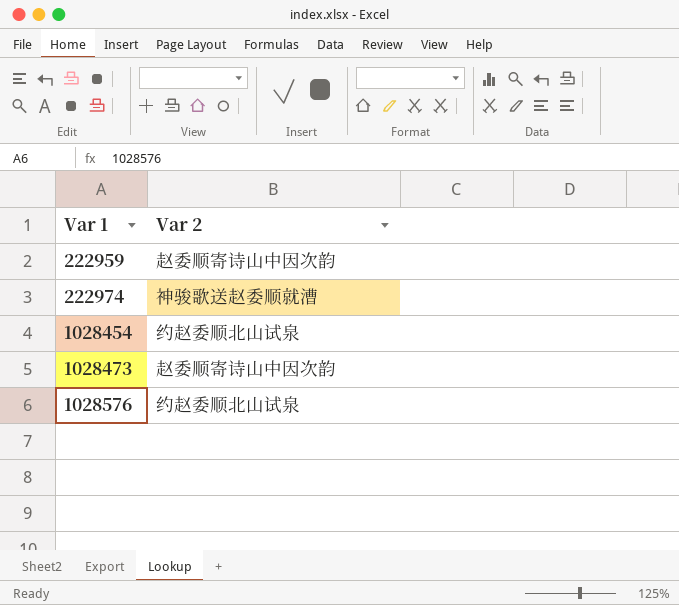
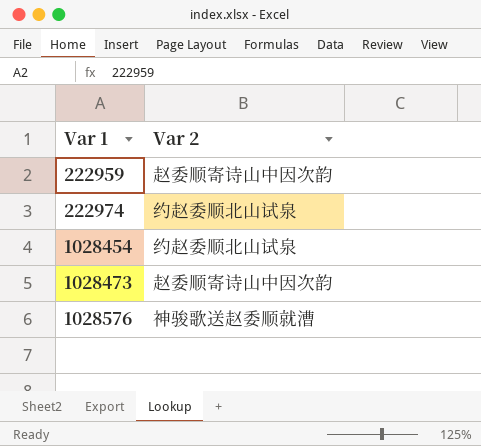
222974 | Var 2: 神骏歌送赵委顺就漕 -> 约赵委顺北山试泉
1028576 | Var 2: 约赵委顺北山试泉 -> 神骏歌送赵委顺就漕

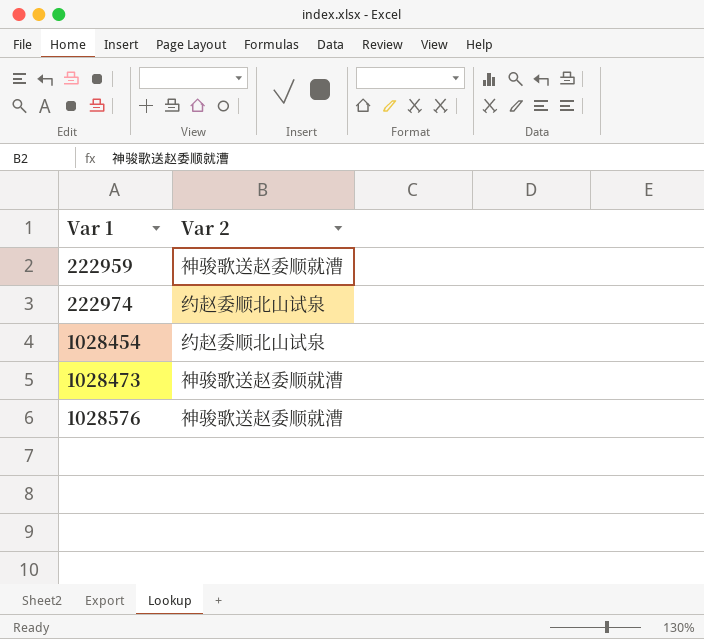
222959 | Var 2: 赵委顺寄诗山中因次韵 -> 神骏歌送赵委顺就漕
1028473 | Var 2: 赵委顺寄诗山中因次韵 -> 神骏歌送赵委顺就漕

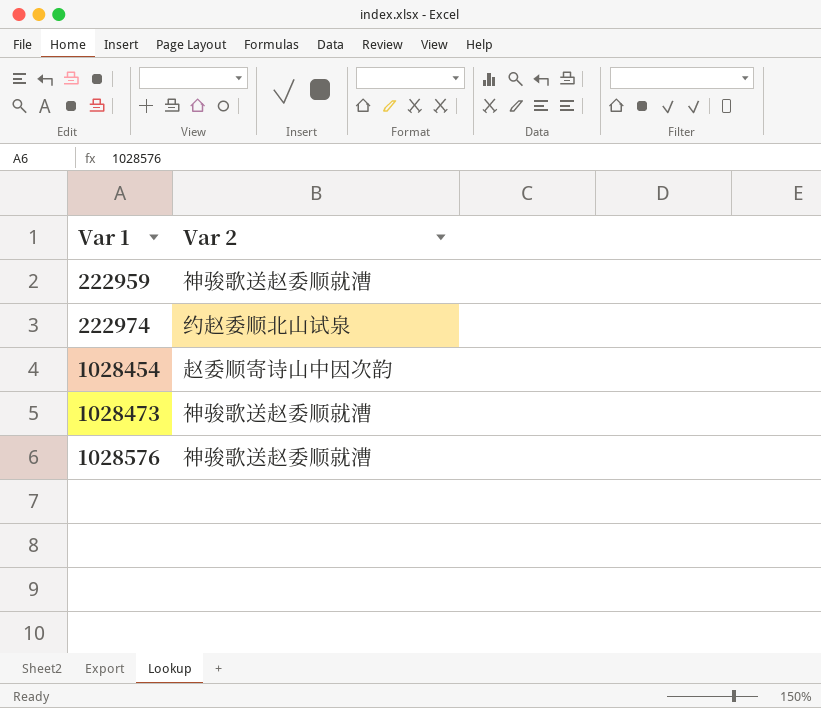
1028454 | Var 2: 约赵委顺北山试泉 -> 赵委顺寄诗山中因次韵

